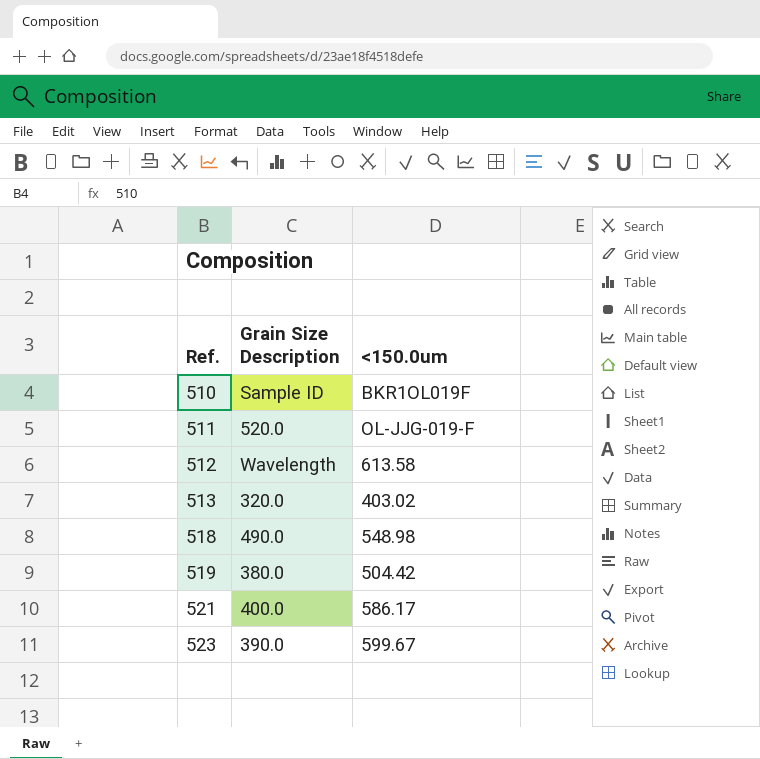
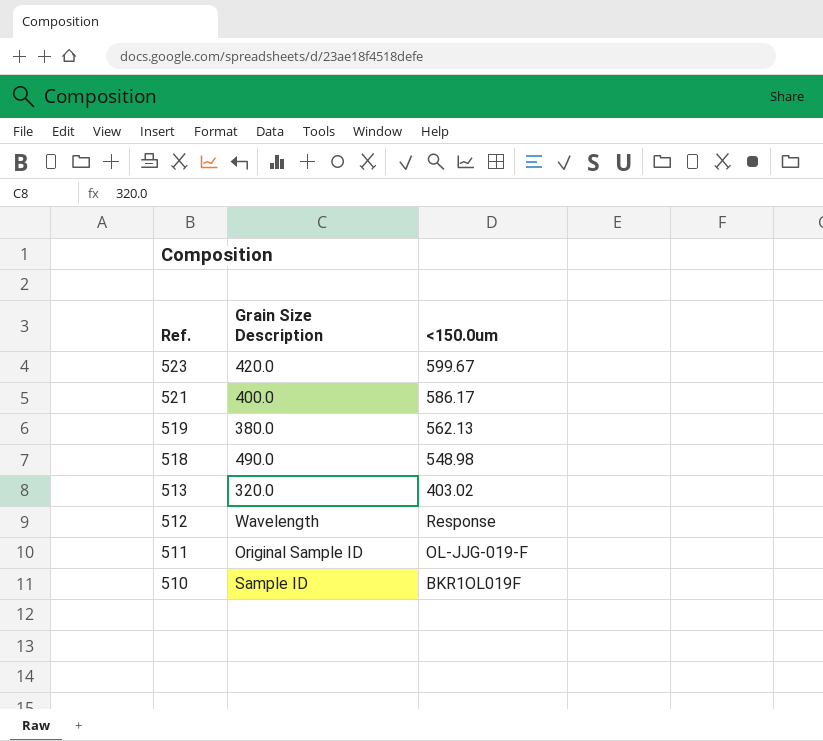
row order: Ref. ascending -> Ref. descending
523 | Grain Size Description: 390.0 -> 420.0
519 | <150.0um: 504.42 -> 562.13
512 | <150.0um: 613.58 -> Response
511 | Grain Size Description: 520.0 -> Original Sample ID

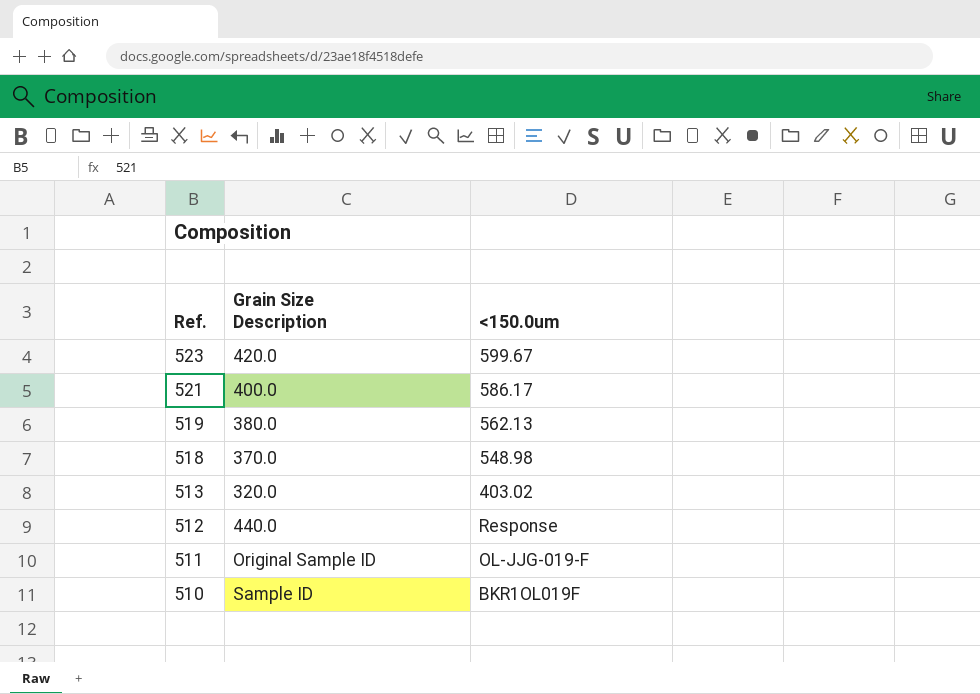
518 | Grain Size Description: 490.0 -> 370.0
512 | Grain Size Description: Wavelength -> 440.0

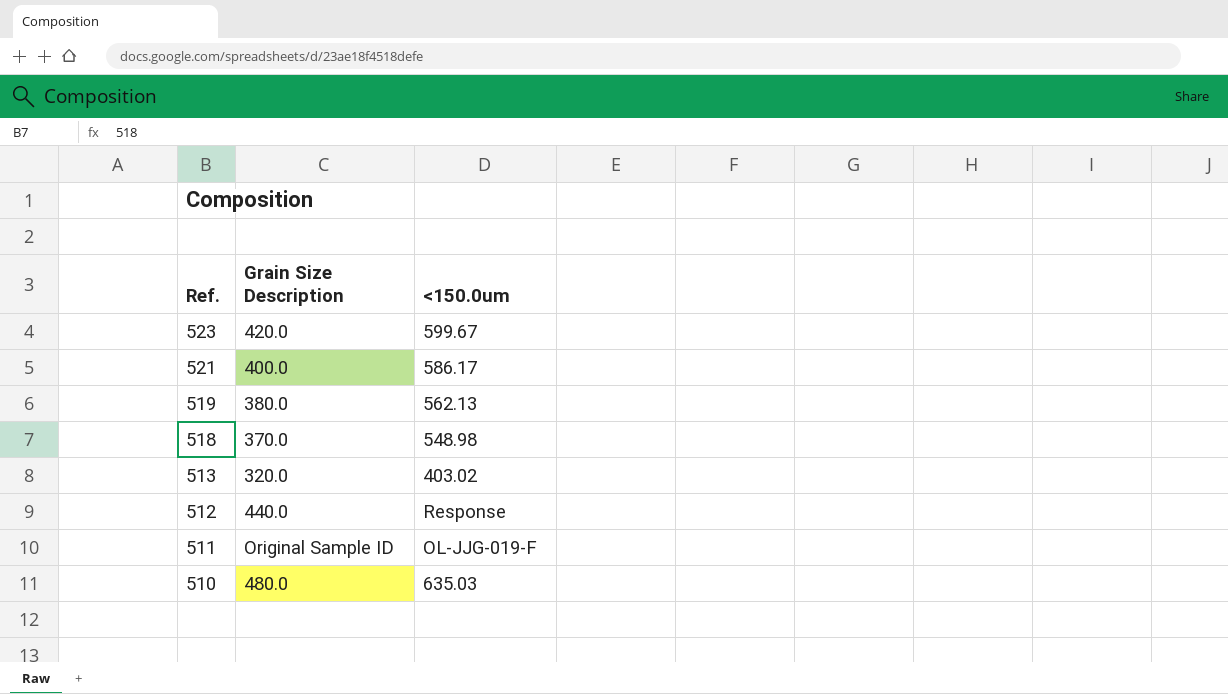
510 | Grain Size Description: Sample ID -> 480.0
510 | <150.0um: BKR1OL019F -> 635.03

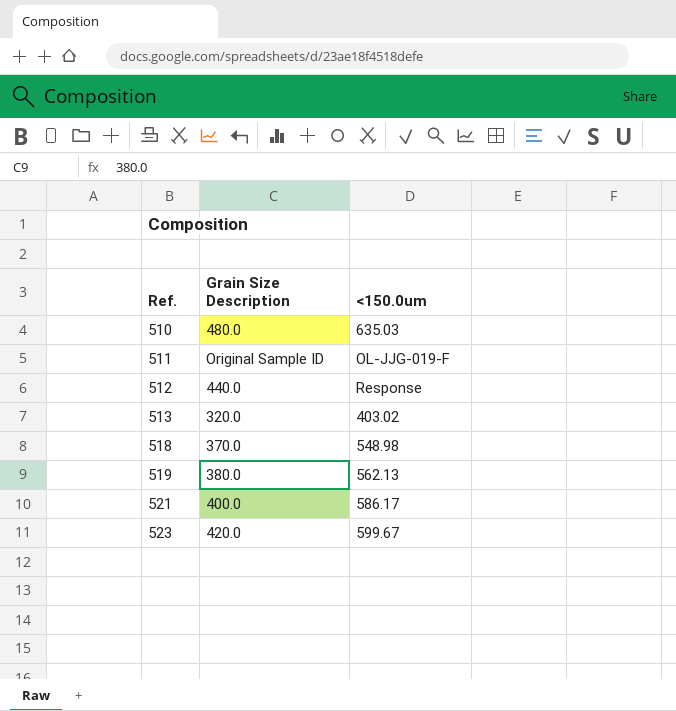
row order: Ref. descending -> Ref. ascending

